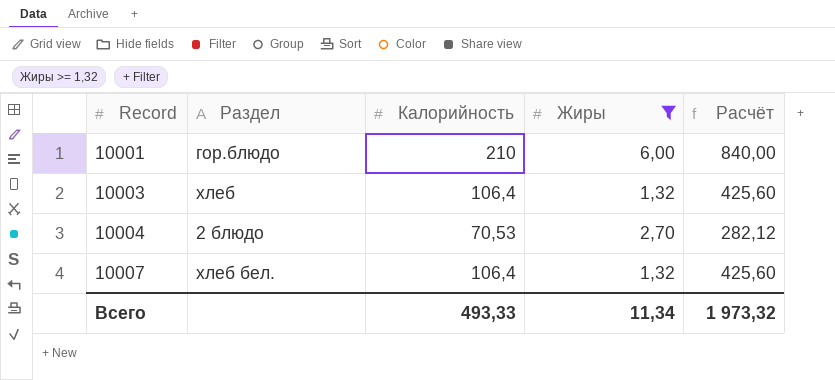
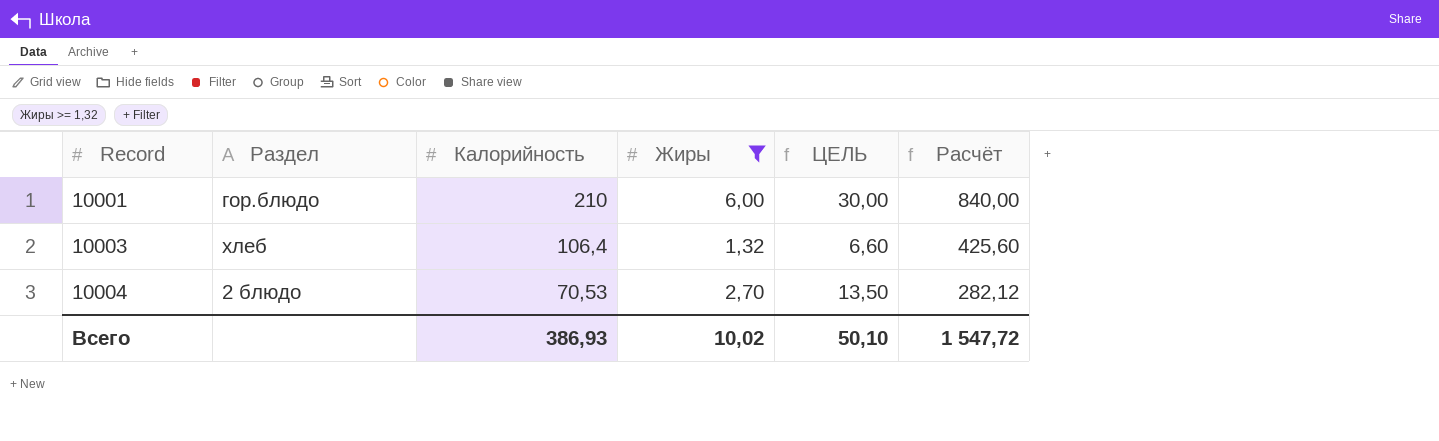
column ЦЕЛЬ | formula: none -> [Жиры] * 5
row 10007: хлеб бел. | 106,4 | 1,32 | 425,60 -> none
Всего | Калорийность: 493,33 -> 386,93
Всего | Жиры: 11,34 -> 10,02
Всего | Расчёт: 1 973,32 -> 1 547,72

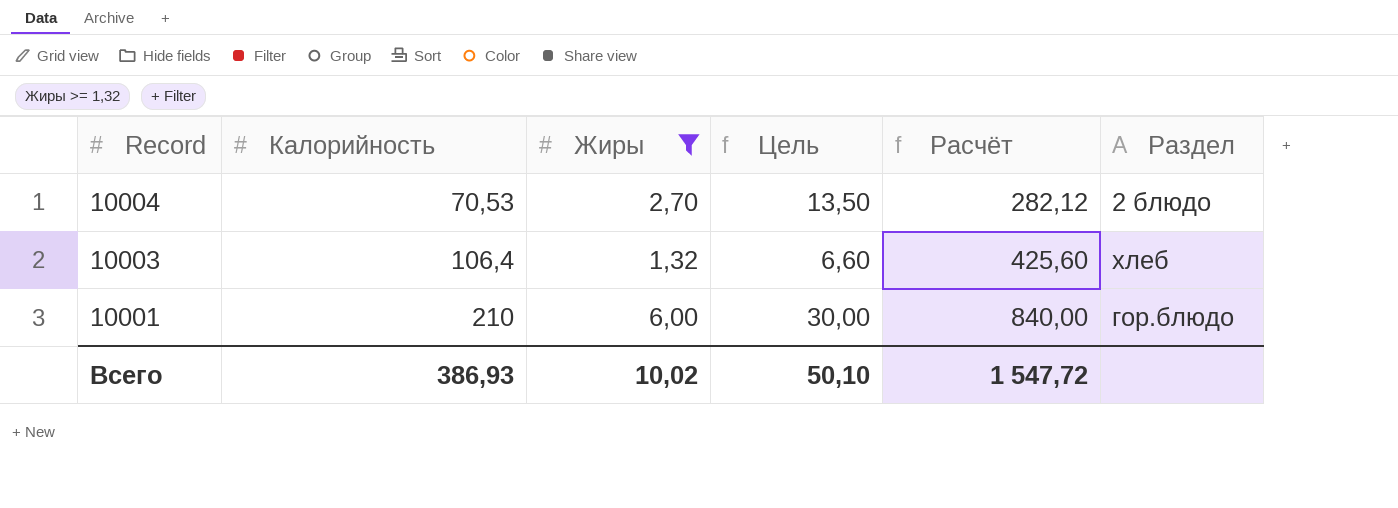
row order: Record ascending -> Record descending
column name: ЦЕЛЬ -> Цель
column Раздел | position: 2 -> 6

